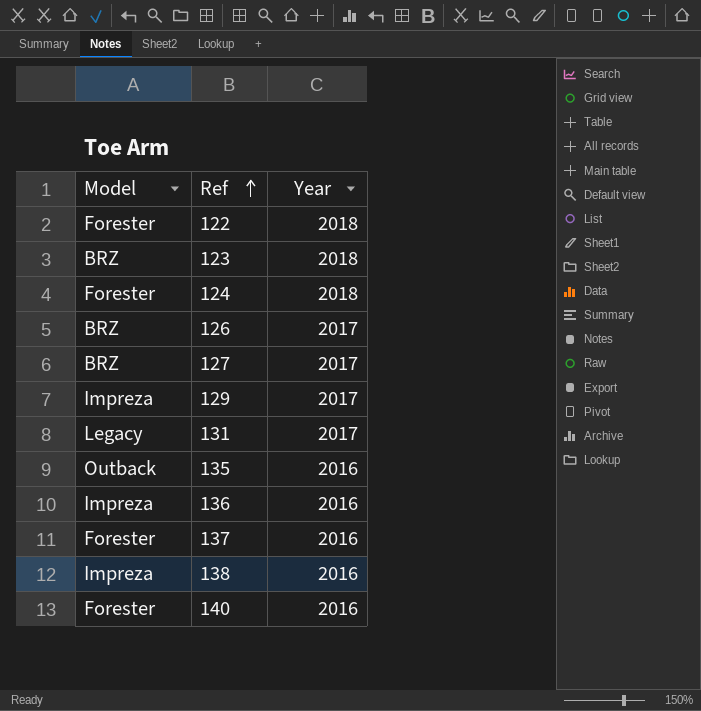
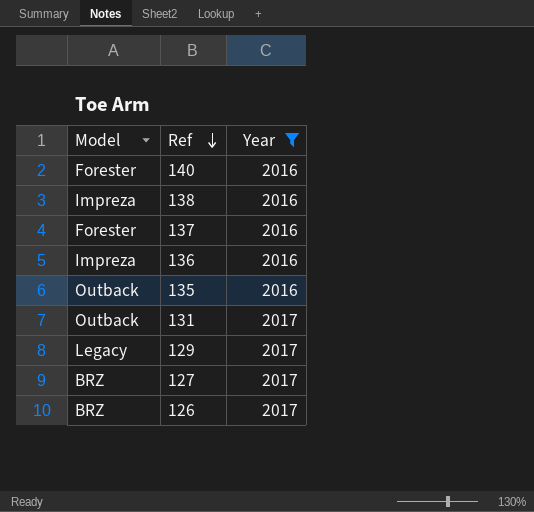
filter: none -> Year != 2018
row order: Ref ascending -> Ref descending
131 | Model: Legacy -> Outback
129 | Model: Impreza -> Legacy

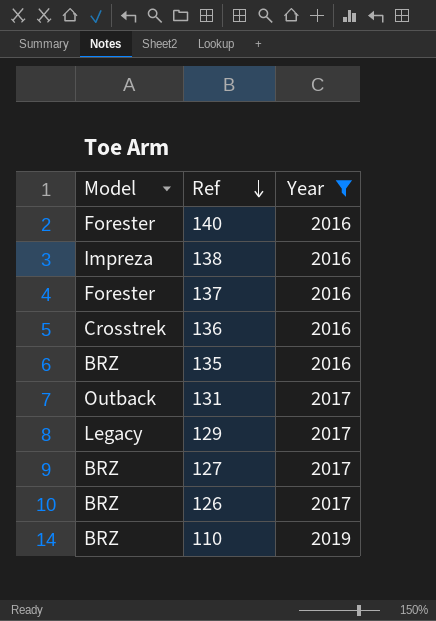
136 | Model: Impreza -> Crosstrek
135 | Model: Outback -> BRZ
row 110: none -> BRZ | 2019

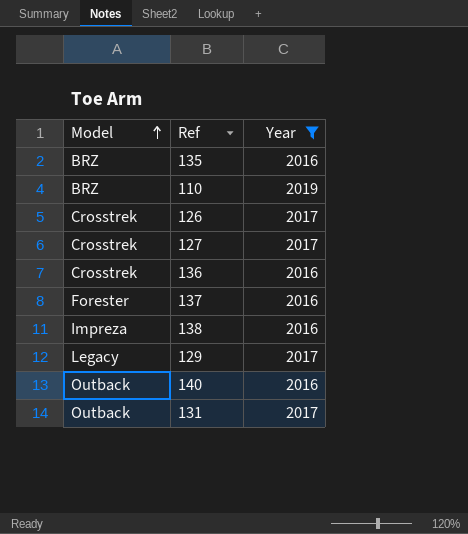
row order: Ref descending -> Model ascending
126 | Model: BRZ -> Crosstrek
127 | Model: BRZ -> Crosstrek
140 | Model: Forester -> Outback

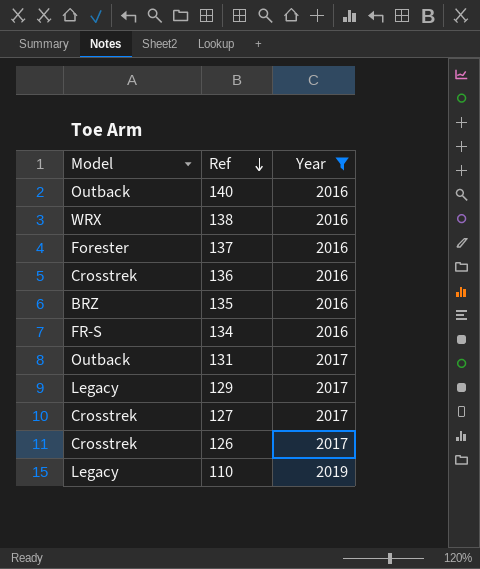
row order: Model ascending -> Ref descending
138 | Model: Impreza -> WRX
row 134: none -> FR-S | 2016
110 | Model: BRZ -> Legacy

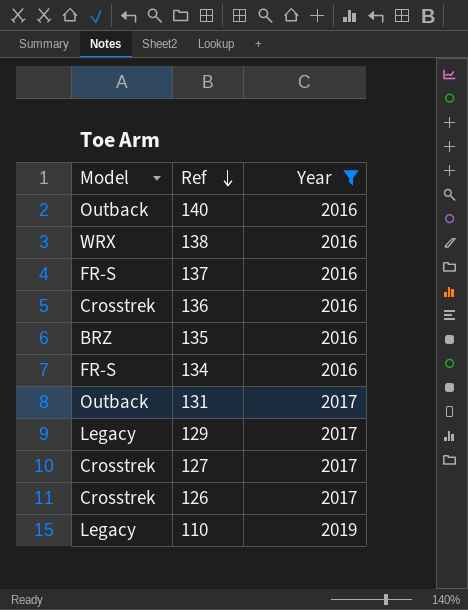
137 | Model: Forester -> FR-S

